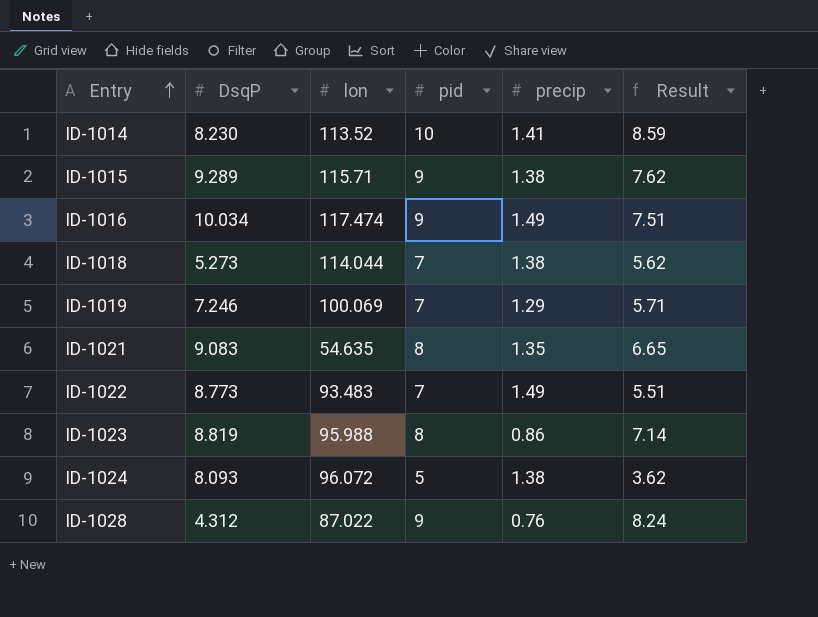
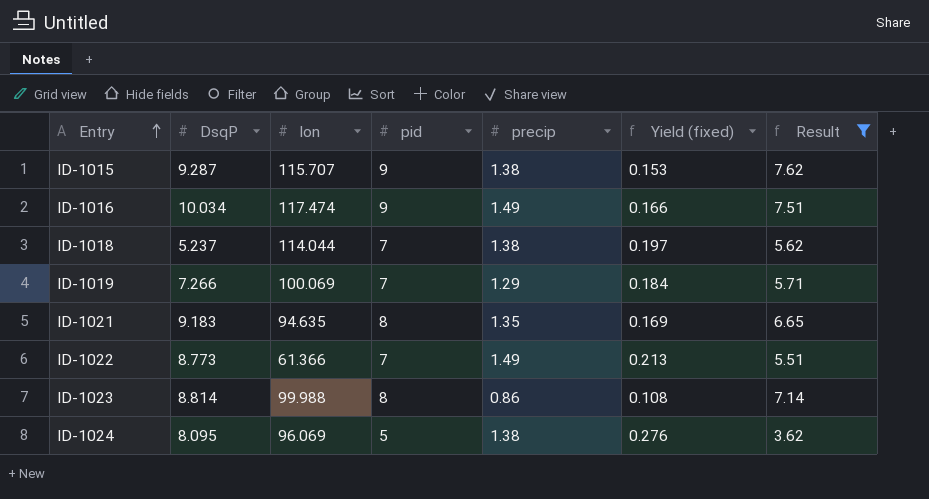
filter: none -> Result <= 7.62
column Yield (fixed) | formula: none -> [precip] / [pid]
ID-1015 | DsqP: 9.289 -> 9.287
ID-1015 | lon: 115.71 -> 115.707
ID-1018 | DsqP: 5.273 -> 5.237
ID-1019 | DsqP: 7.246 -> 7.266
ID-1021 | DsqP: 9.083 -> 9.183
ID-1021 | lon: 54.635 -> 94.635
ID-1022 | lon: 93.483 -> 61.366
ID-1023 | DsqP: 8.819 -> 8.814
ID-1023 | lon: 95.988 -> 99.988
ID-1024 | DsqP: 8.093 -> 8.095
ID-1024 | lon: 96.072 -> 96.069

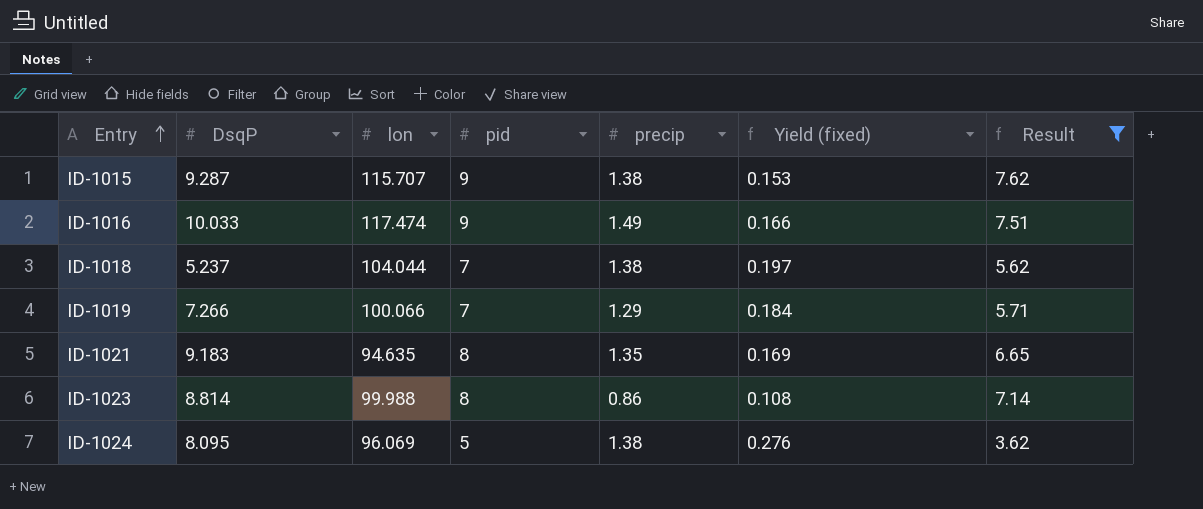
row ID-1022: 8.773 | 61.366 | 7 | 1.49 | 0.213 | 5.51 -> none
ID-1016 | DsqP: 10.034 -> 10.033
ID-1018 | lon: 114.044 -> 104.044
ID-1019 | lon: 100.069 -> 100.066

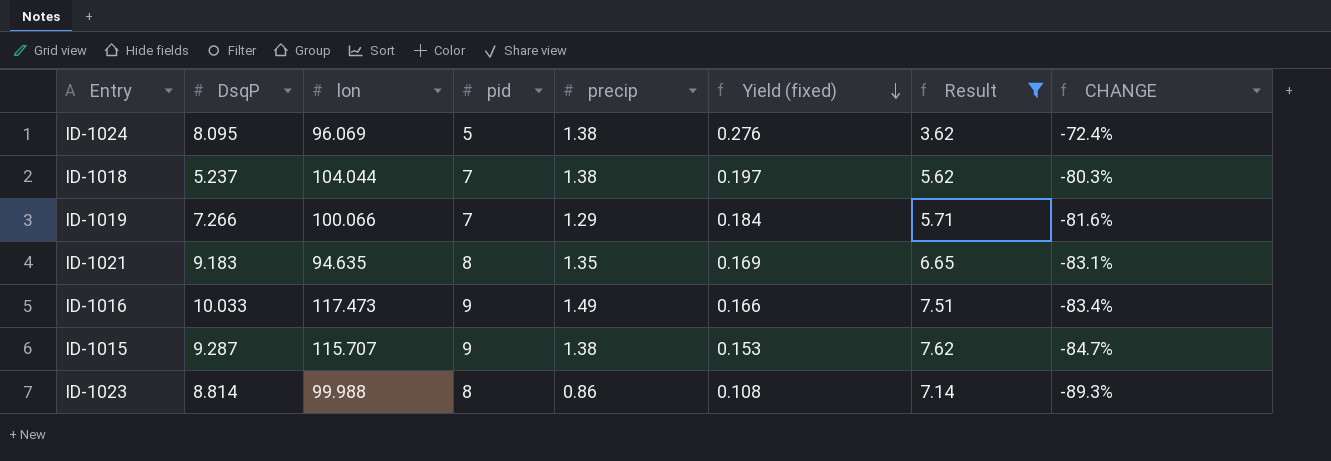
row order: Entry ascending -> Yield (fixed) descending
column CHANGE | formula: none -> ([precip] - [pid]) / [pid]
ID-1016 | lon: 117.474 -> 117.473

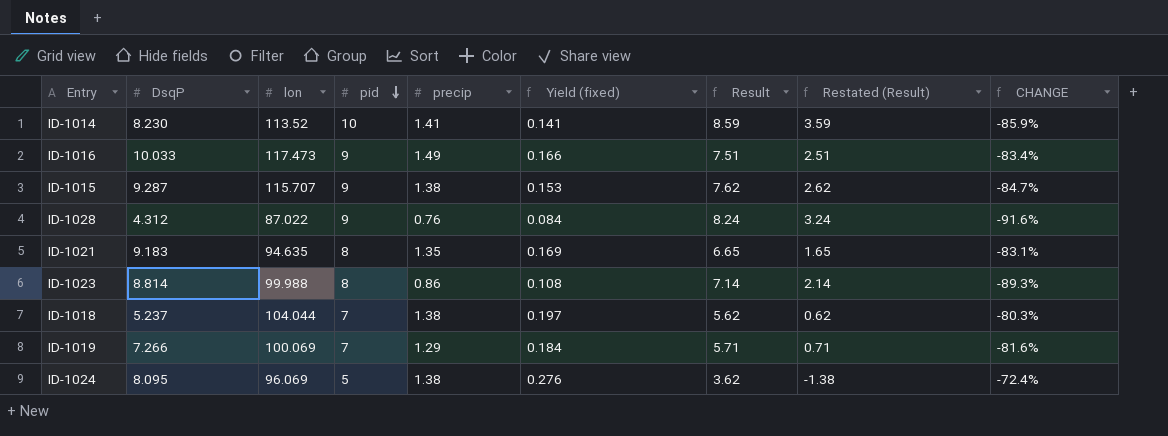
filter: Result <= 7.62 -> none
row order: Yield (fixed) descending -> pid descending
column Restated (Result) | formula: none -> [Result] - 5
ID-1019 | lon: 100.066 -> 100.069

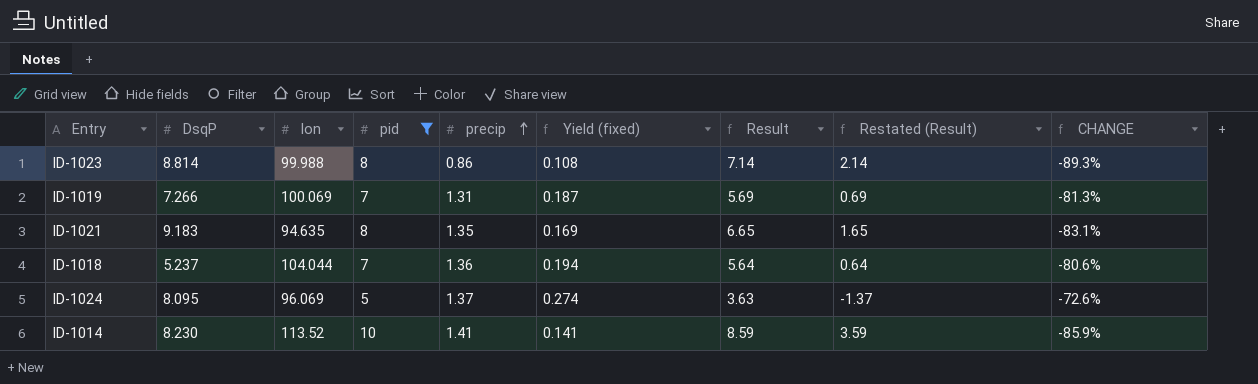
filter: none -> pid != 9
row order: pid descending -> precip ascending
ID-1019 | precip: 1.29 -> 1.31
ID-1019 | Yield (fixed): 0.184 -> 0.187
ID-1019 | Result: 5.71 -> 5.69
ID-1019 | Restated (Result): 0.71 -> 0.69
ID-1019 | CHANGE: -81.6% -> -81.3%
ID-1018 | precip: 1.38 -> 1.36
ID-1018 | Yield (fixed): 0.197 -> 0.194
ID-1018 | Result: 5.62 -> 5.64
ID-1018 | Restated (Result): 0.62 -> 0.64
ID-1018 | CHANGE: -80.3% -> -80.6%
ID-1024 | precip: 1.38 -> 1.37
ID-1024 | Yield (fixed): 0.276 -> 0.274
ID-1024 | Result: 3.62 -> 3.63
ID-1024 | Restated (Result): -1.38 -> -1.37
ID-1024 | CHANGE: -72.4% -> -72.6%

